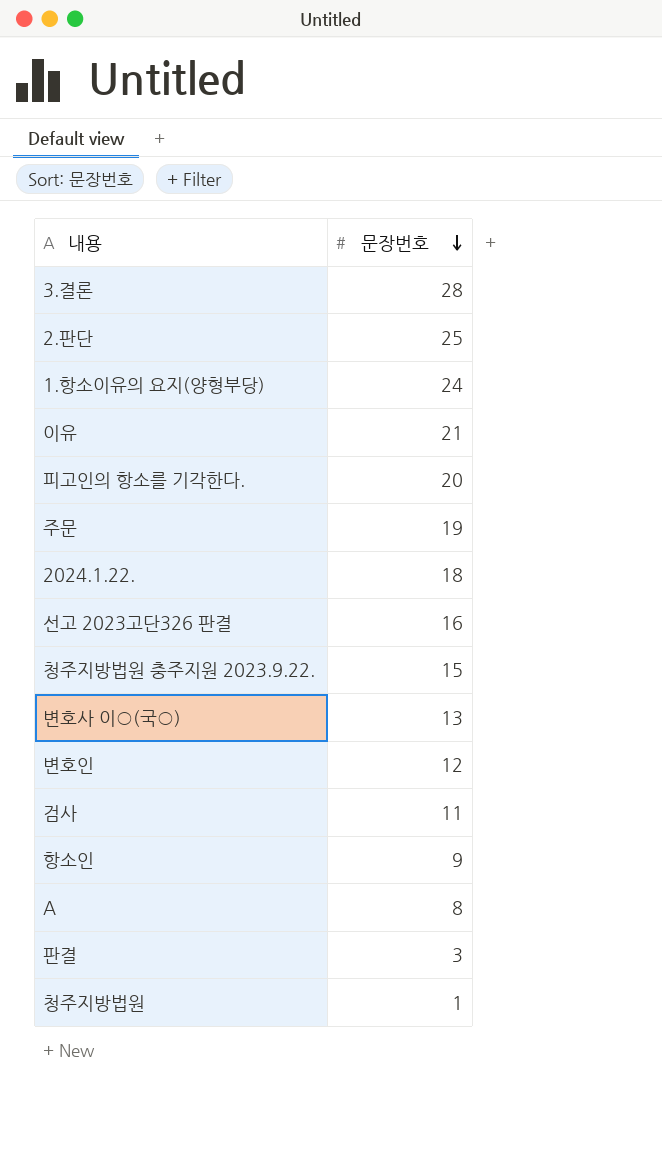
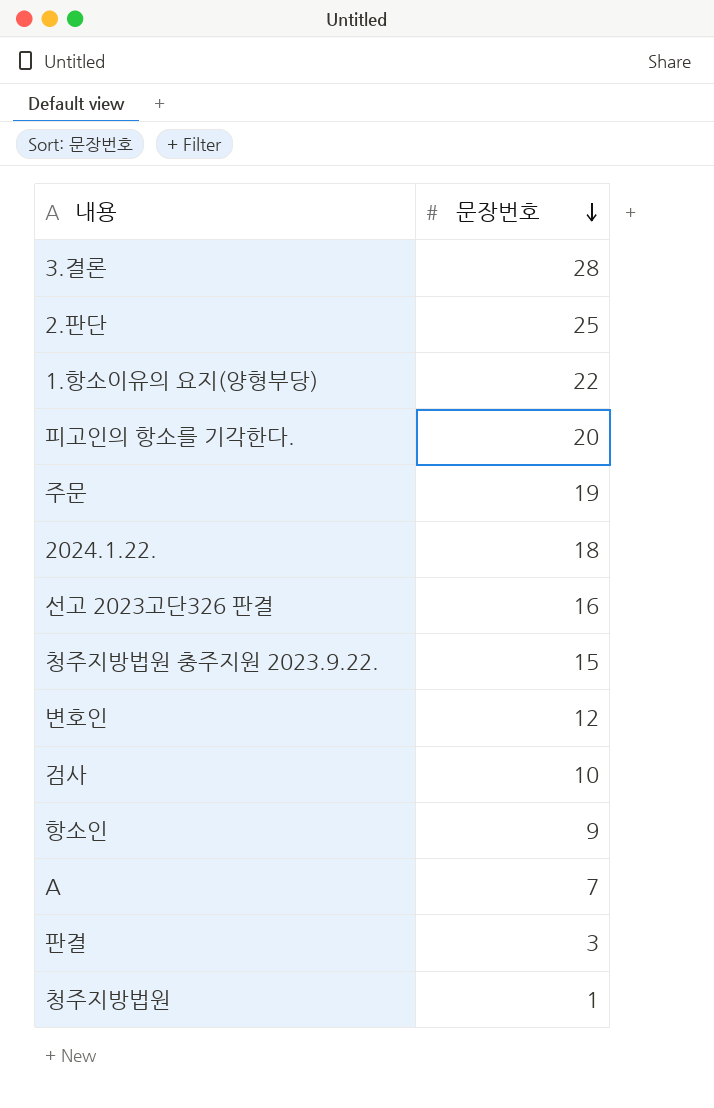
row 이유: 21 -> none
row 변호사 이○(국○): 13 -> none
1.항소이유의 요지(양형부당) | 문장번호: 24 -> 22
검사 | 문장번호: 11 -> 10
A | 문장번호: 8 -> 7

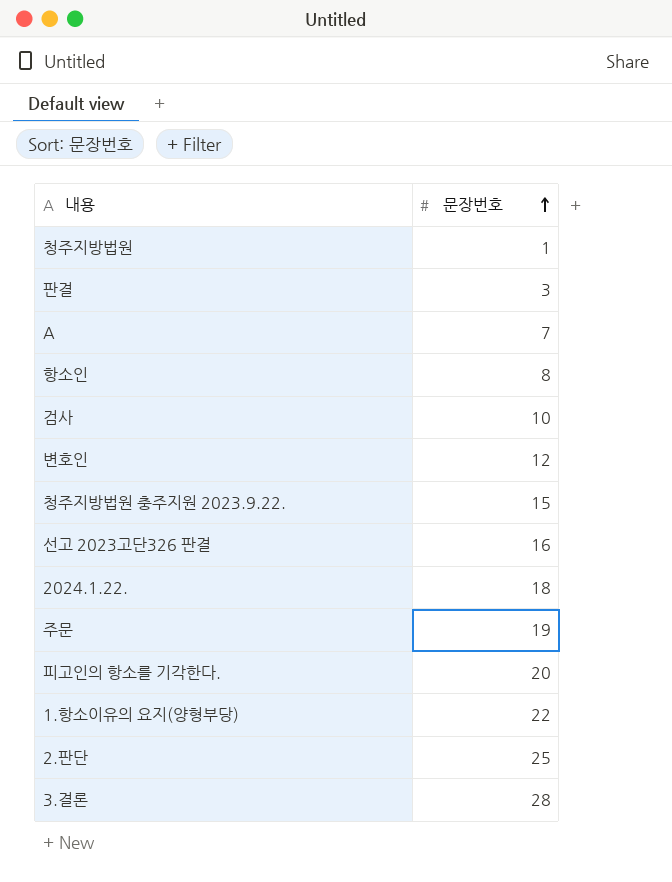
row order: 문장번호 descending -> 문장번호 ascending
항소인 | 문장번호: 9 -> 8

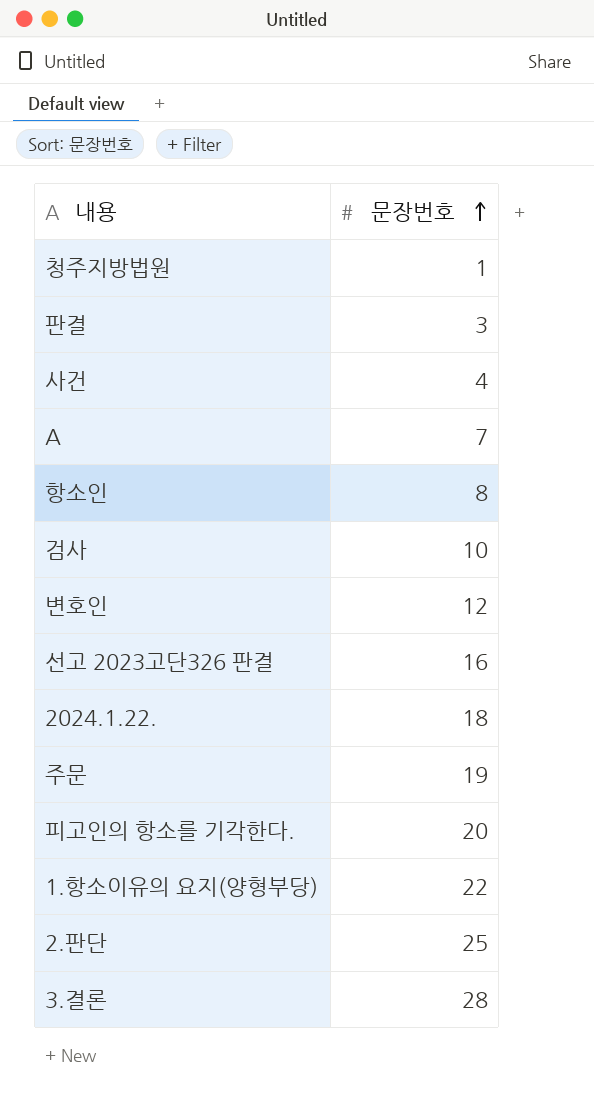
row 청주지방법원 충주지원 2023.9.22.: 15 -> none
row 사건: none -> 4

